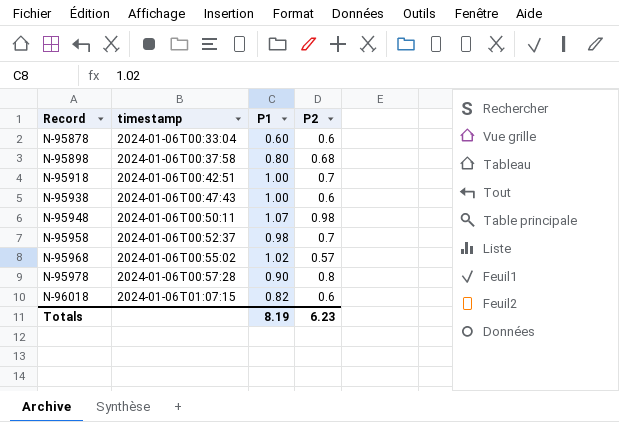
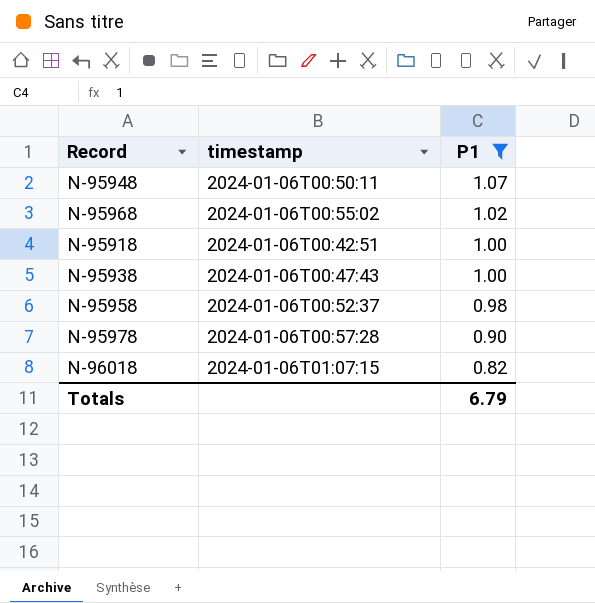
filter: none -> P1 >= 0.82
row order: Record ascending -> P1 descending
column P2 | position: 4 -> none
Totals | P1: 8.19 -> 6.79

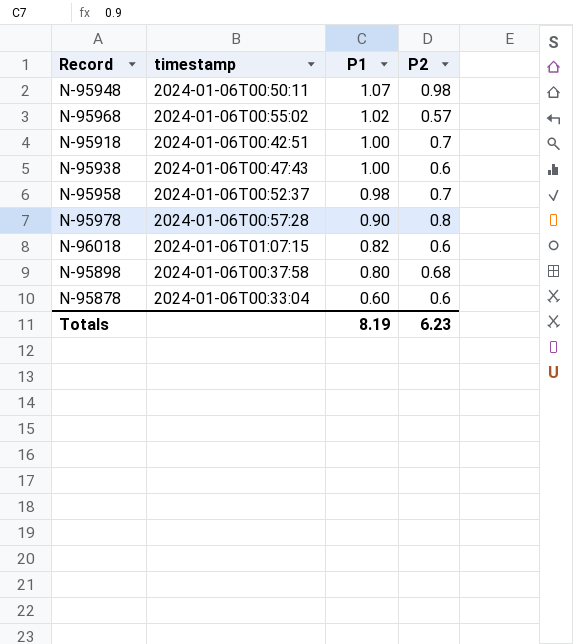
filter: P1 >= 0.82 -> none
column P2 | position: none -> 4
Totals | P1: 6.79 -> 8.19

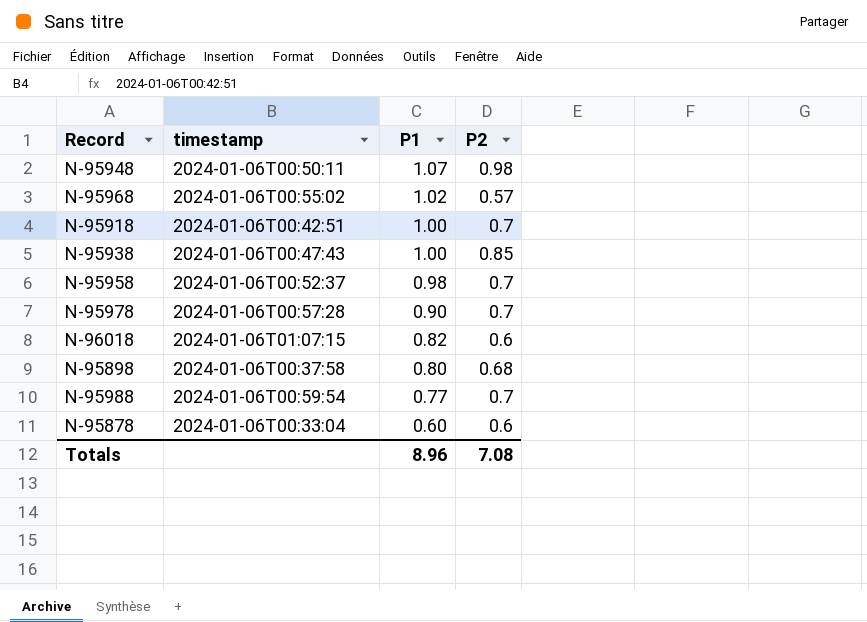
N-95938 | P2: 0.6 -> 0.85
N-95978 | P2: 0.8 -> 0.7
row N-95988: none -> 2024-01-06T00:59:54 | 0.77 | 0.7
Totals | P1: 8.19 -> 8.96
Totals | P2: 6.23 -> 7.08

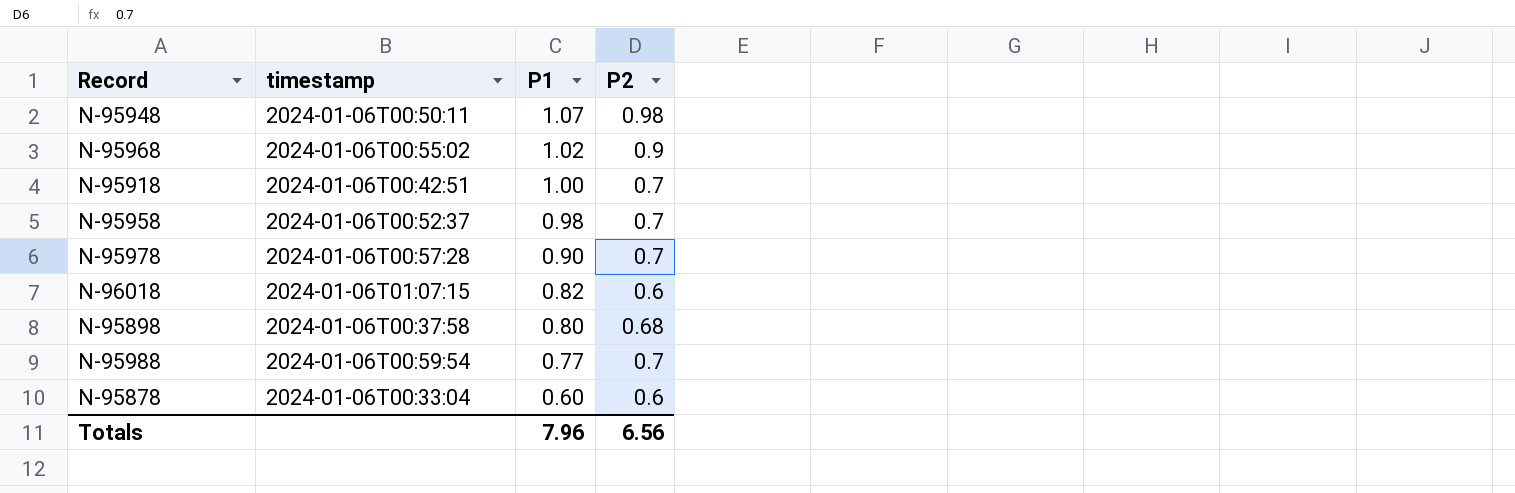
row N-95938: 2024-01-06T00:47:43 | 1.00 | 0.85 -> none
N-95968 | P2: 0.57 -> 0.9
Totals | P1: 8.96 -> 7.96
Totals | P2: 7.08 -> 6.56

